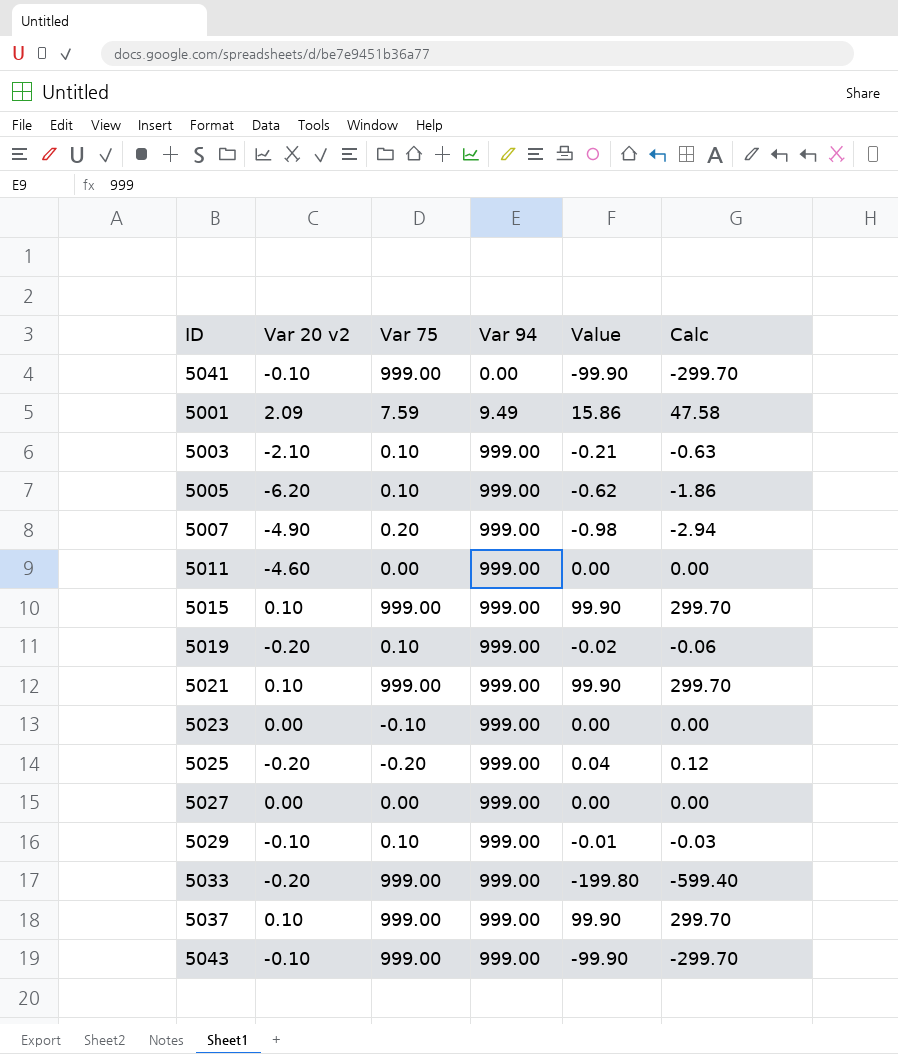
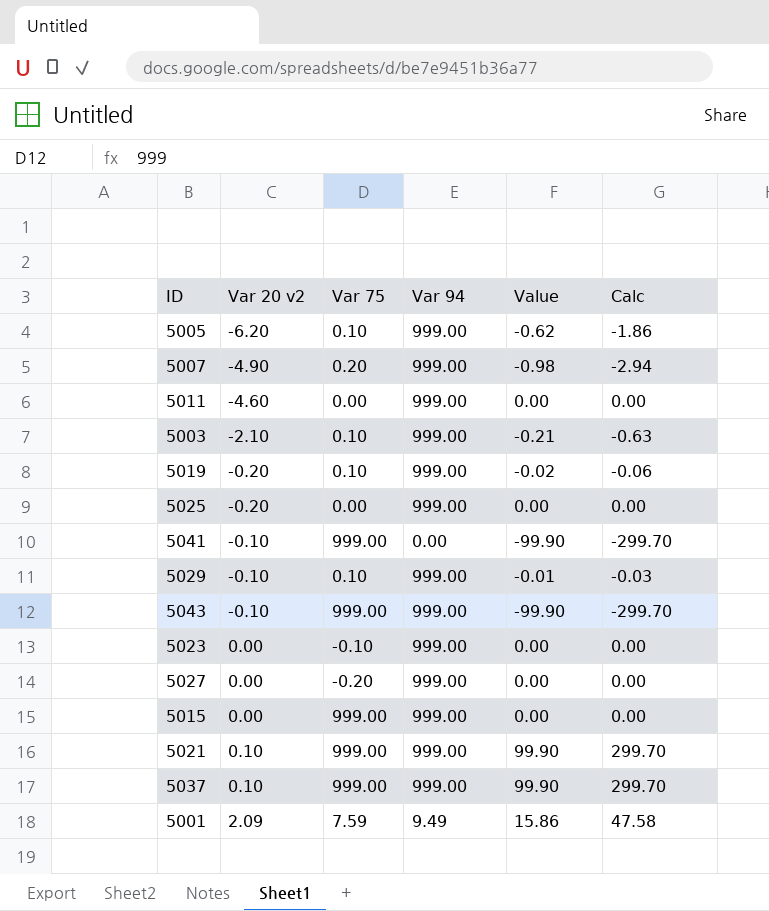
row order: Var 94 ascending -> Var 20 v2 ascending
row 5033: -0.20 | 999.00 | 999.00 | -199.80 | -599.40 -> none
5025 | Var 75: -0.20 -> 0.00
5025 | Value: 0.04 -> 0.00
5025 | Calc: 0.12 -> 0.00
5027 | Var 75: 0.00 -> -0.20
5015 | Var 20 v2: 0.10 -> 0.00
5015 | Value: 99.90 -> 0.00
5015 | Calc: 299.70 -> 0.00

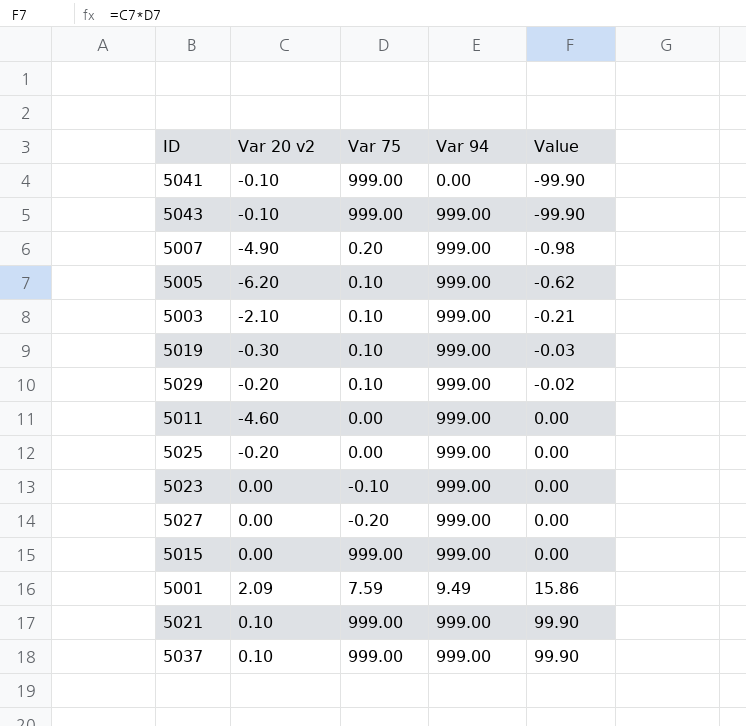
row order: Var 20 v2 ascending -> Value ascending
column Calc | formula: [Value] * 3 -> none
5019 | Var 20 v2: -0.20 -> -0.30
5019 | Value: -0.02 -> -0.03
5029 | Var 20 v2: -0.10 -> -0.20
5029 | Value: -0.01 -> -0.02

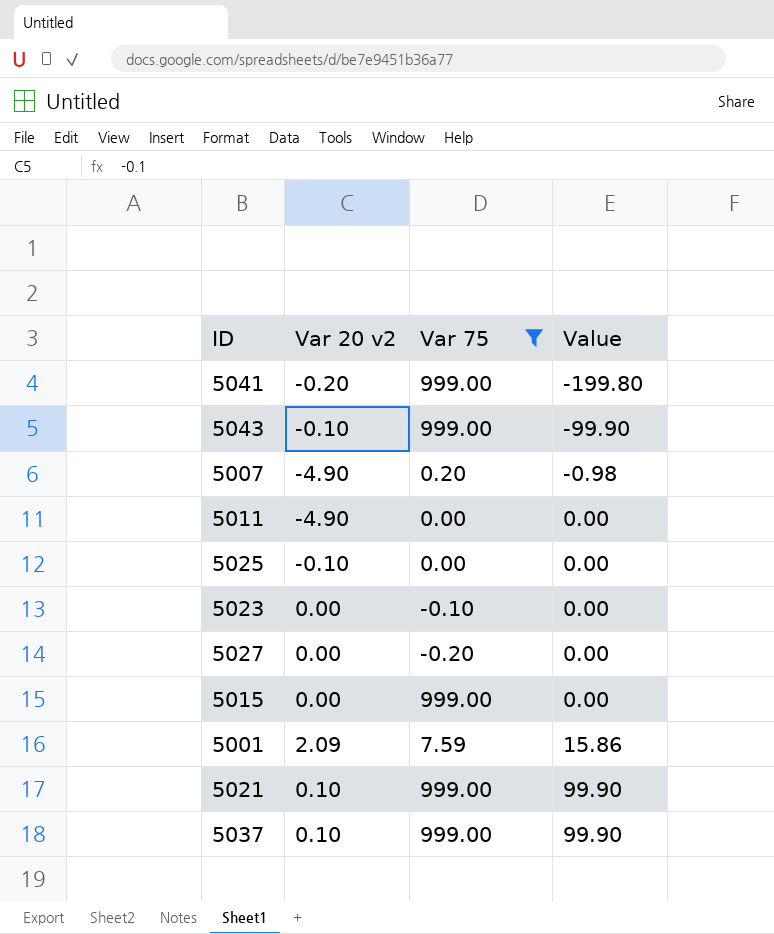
filter: none -> Var 75 != 0.10
column Var 94 | position: 4 -> none
5041 | Var 20 v2: -0.10 -> -0.20
5041 | Value: -99.90 -> -199.80
5011 | Var 20 v2: -4.60 -> -4.90
5025 | Var 20 v2: -0.20 -> -0.10

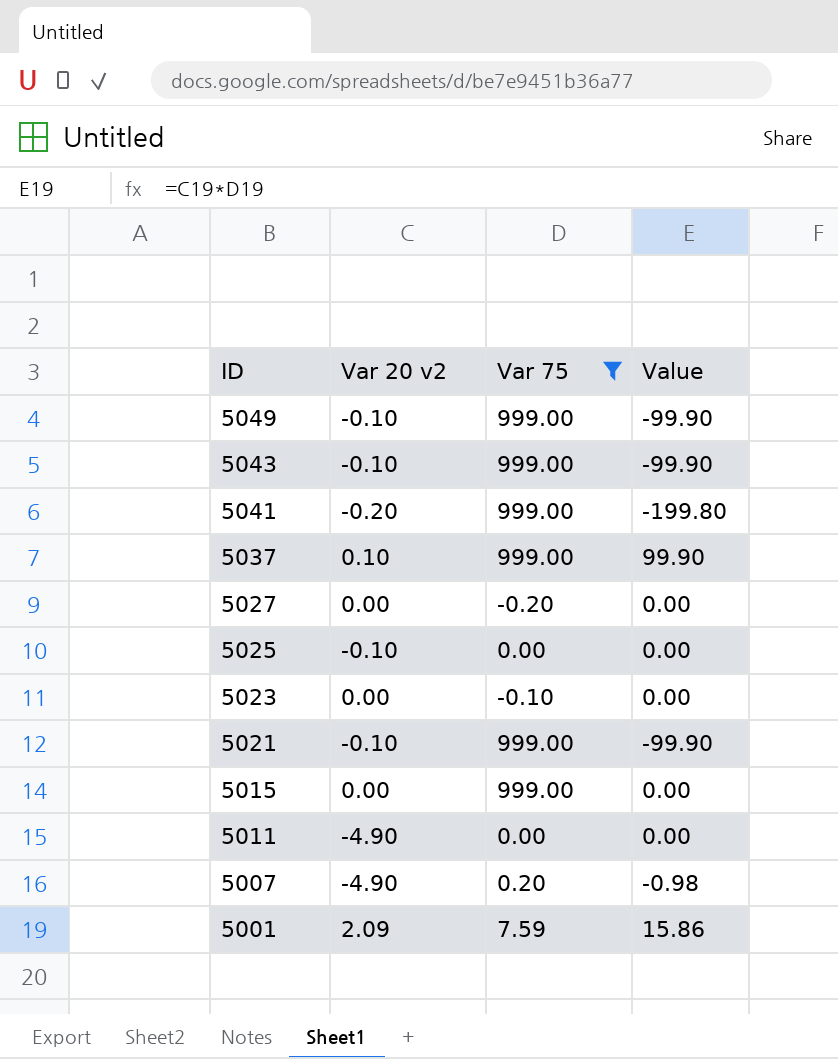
row order: Value ascending -> ID descending
row 5049: none -> -0.10 | 999.00 | -99.90
5021 | Var 20 v2: 0.10 -> -0.10
5021 | Value: 99.90 -> -99.90

